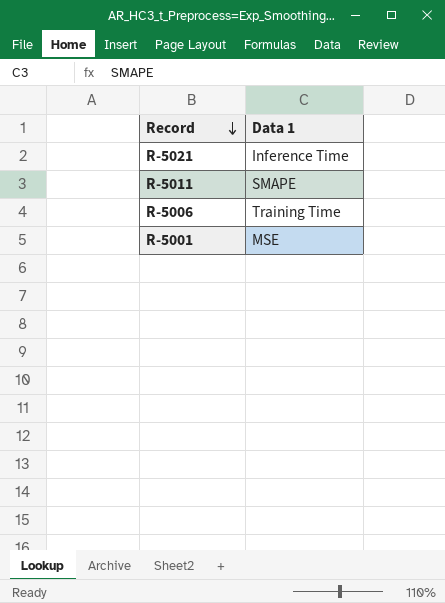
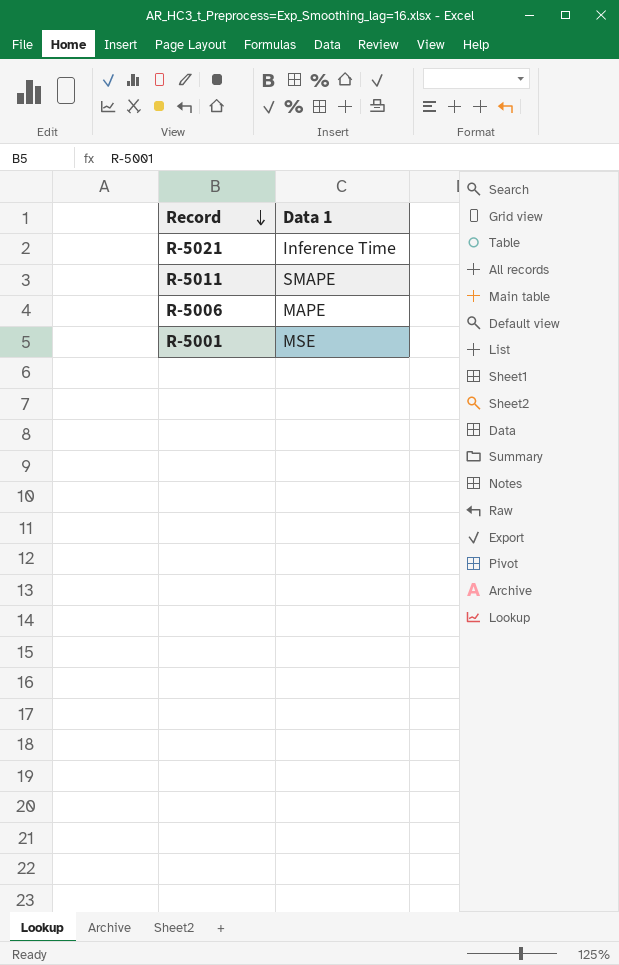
R-5006 | Data 1: Training Time -> MAPE

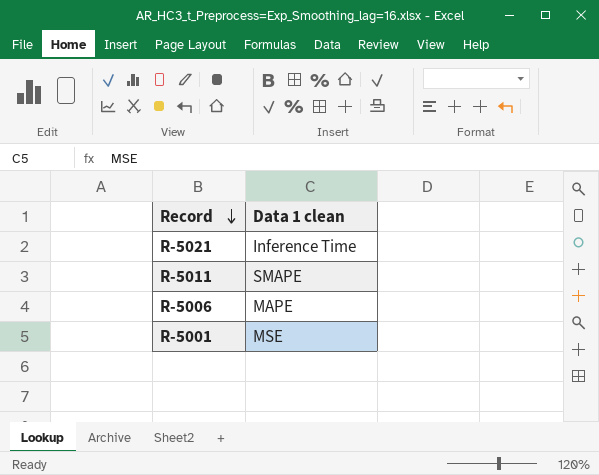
column name: Data 1 -> Data 1 clean

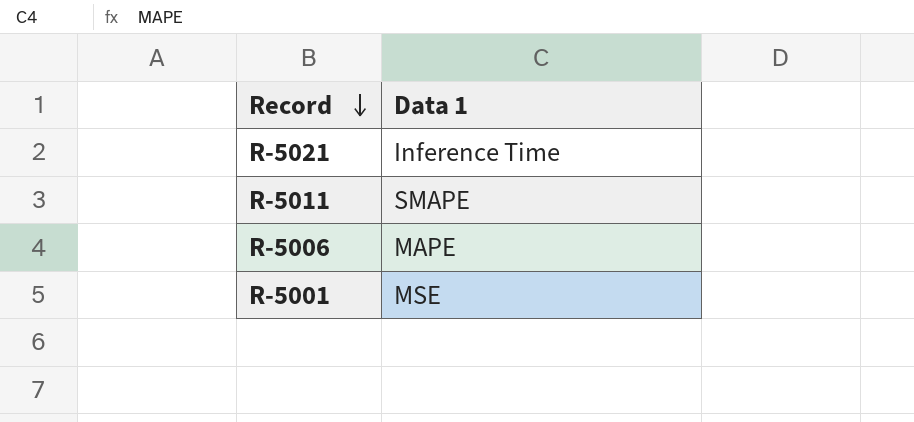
column name: Data 1 clean -> Data 1

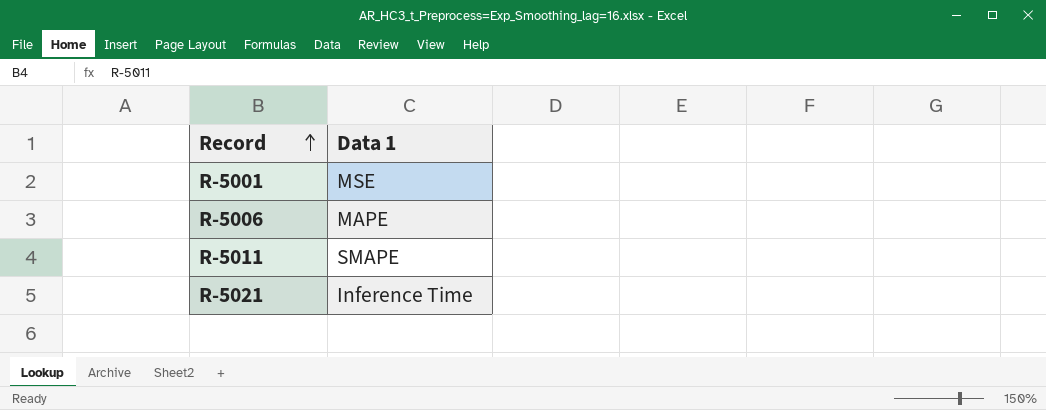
row order: Record descending -> Record ascending

